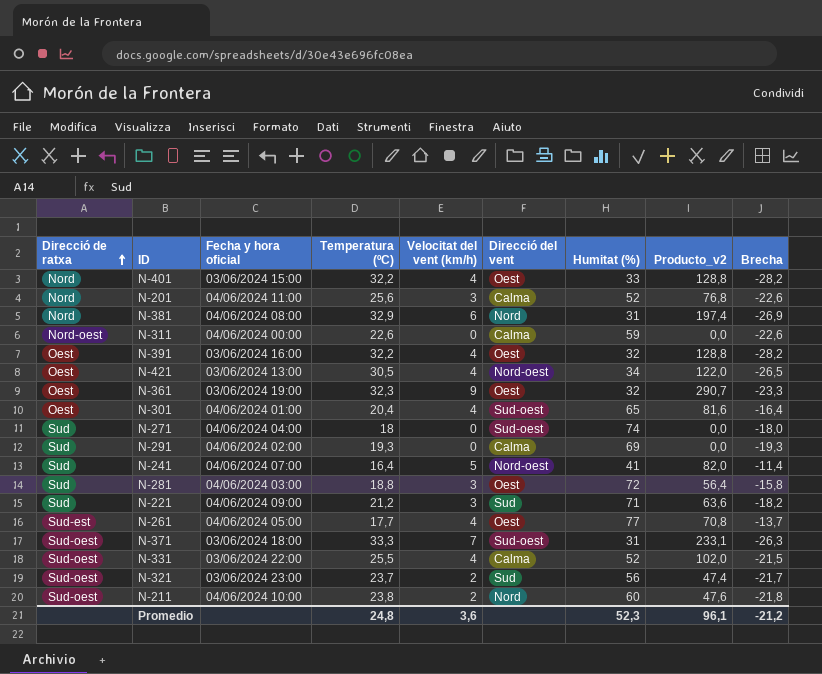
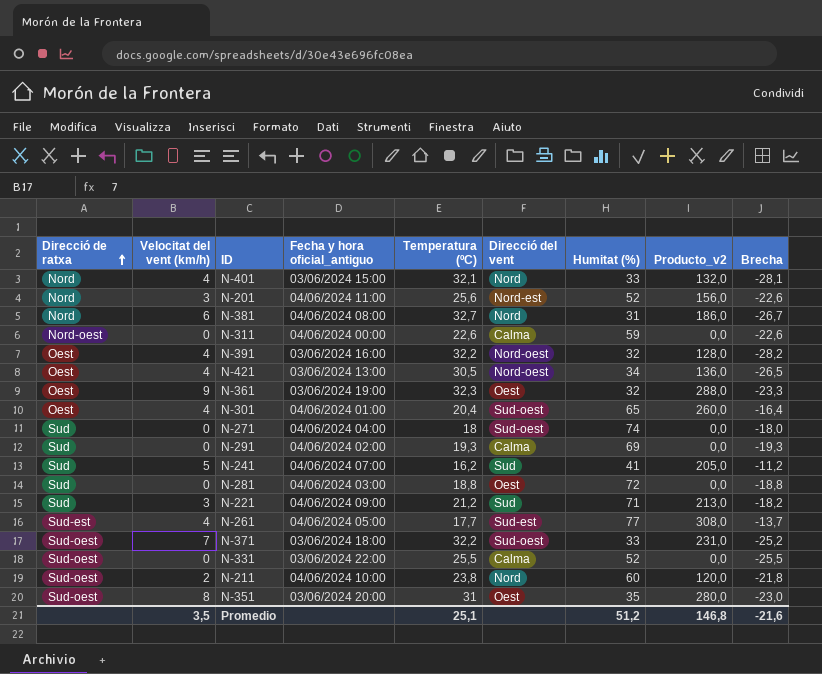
column Velocitat del vent (km/h) | position: 5 -> 2
column name: Fecha y hora oficial -> Fecha y hora oficial_antiguo
column Producto_v2 | formula: [Temperatura (ºC)] * [Velocitat del vent (km/h)] -> [Velocitat del vent (km/h)] * [Humitat (%)]
row N-321: Sud-oest | 03/06/2024 23:00 | 23,7 | 2 | Sud | 56 | 47,4 | -21,7 -> none
N-401 | Temperatura (ºC): 32,2 -> 32,1
N-401 | Direcció del vent: Oest -> Nord
N-401 | Brecha: -28,2 -> -28,1
N-201 | Direcció del vent: Calma -> Nord-est
N-381 | Temperatura (ºC): 32,9 -> 32,7
N-381 | Brecha: -26,9 -> -26,7
N-391 | Direcció del vent: Oest -> Nord-oest
N-241 | Temperatura (ºC): 16,4 -> 16,2
N-241 | Direcció del vent: Nord-oest -> Sud
N-241 | Brecha: -11,4 -> -11,2
N-281 | Velocitat del vent (km/h): 3 -> 0
N-281 | Brecha: -15,8 -> -18,8
N-261 | Direcció del vent: Oest -> Sud-est
N-371 | Temperatura (ºC): 33,3 -> 32,2
N-371 | Humitat (%): 31 -> 33
N-371 | Brecha: -26,3 -> -25,2
N-331 | Velocitat del vent (km/h): 4 -> 0
N-331 | Brecha: -21,5 -> -25,5
row N-351: none -> Sud-oest | 8 | 03/06/2024 20:00 | 31 | Oest | 35 | 280,0 | -23,0
Promedio | Velocitat del vent (km/h): 3,6 -> 3,5
Promedio | Temperatura (ºC): 24,8 -> 25,1
Promedio | Humitat (%): 52,3 -> 51,2
Promedio | Producto_v2: 96,1 -> 146,8
Promedio | Brecha: -21,2 -> -21,6

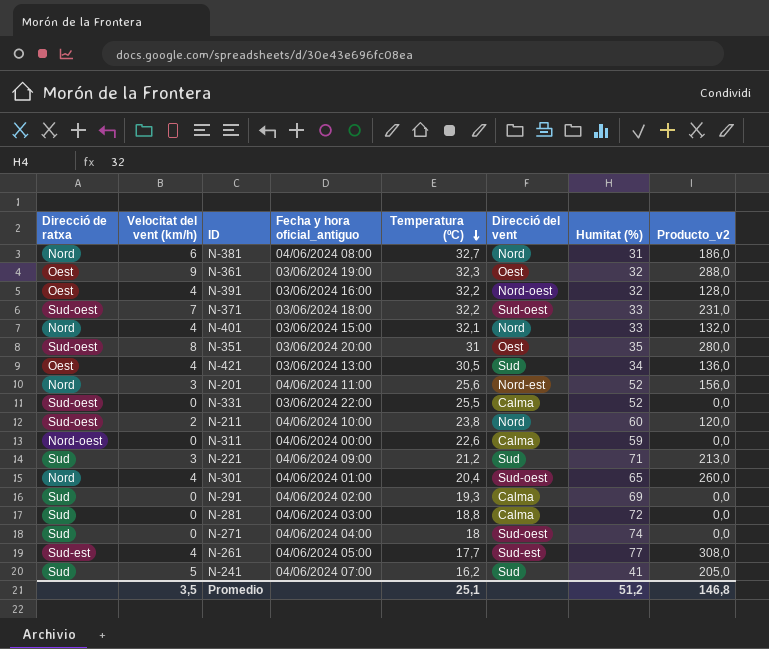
row order: Direcció de ratxa ascending -> Temperatura (ºC) descending
column Brecha | formula: [Velocitat del vent (km/h)] - [Temperatura (ºC)] -> none
N-421 | Direcció del vent: Nord-oest -> Sud
N-301 | Direcció de ratxa: Oest -> Nord
N-281 | Direcció del vent: Oest -> Calma

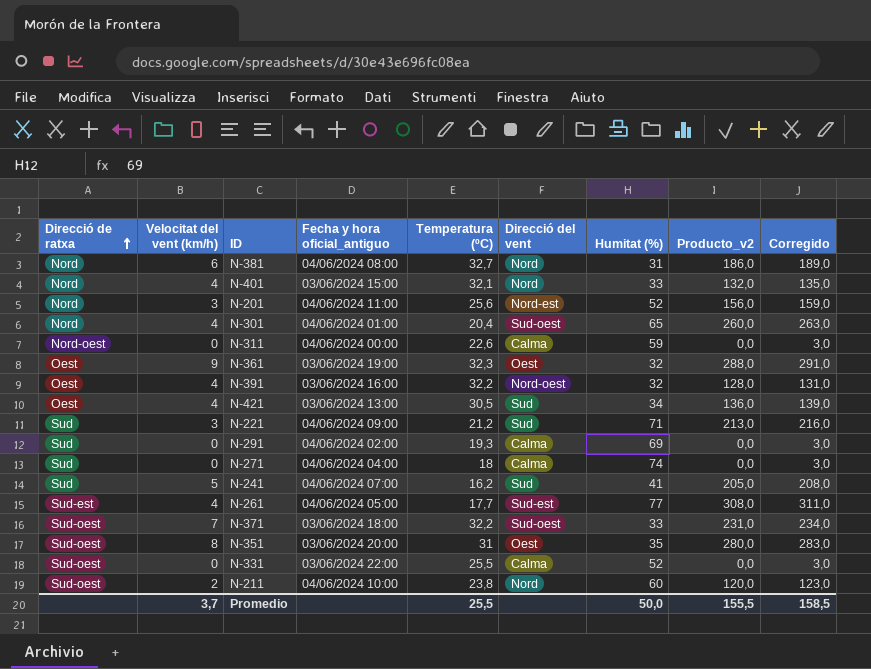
row order: Temperatura (ºC) descending -> Direcció de ratxa ascending
column Corregido | formula: none -> [Producto_v2] + 3
row N-281: Sud | 0 | 04/06/2024 03:00 | 18,8 | Calma | 72 | 0,0 -> none
N-271 | Direcció del vent: Sud-oest -> Calma
Promedio | Velocitat del vent (km/h): 3,5 -> 3,7
Promedio | Temperatura (ºC): 25,1 -> 25,5
Promedio | Humitat (%): 51,2 -> 50,0
Promedio | Producto_v2: 146,8 -> 155,5

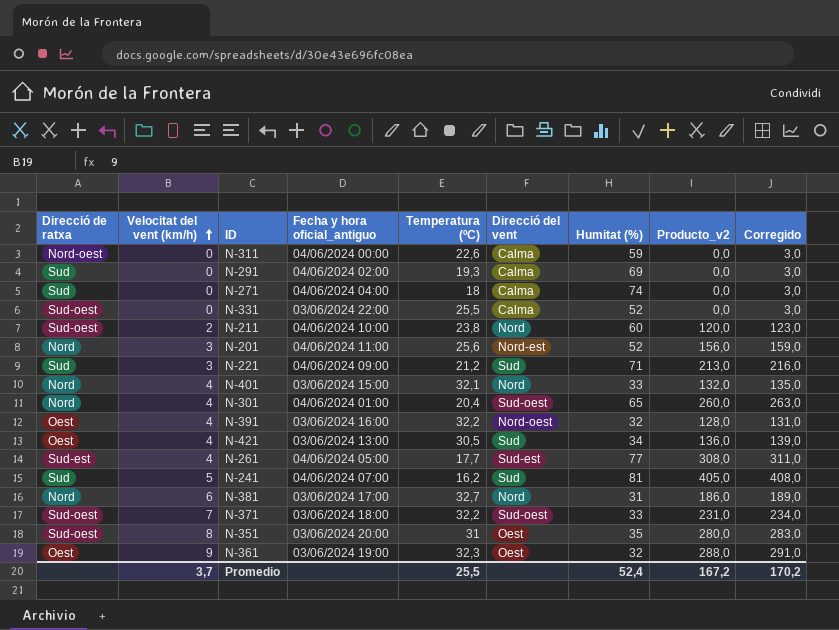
row order: Direcció de ratxa ascending -> Velocitat del vent (km/h) ascending
N-241 | Humitat (%): 41 -> 81
N-241 | Producto_v2: 205,0 -> 405,0
N-241 | Corregido: 208,0 -> 408,0
N-381 | Fecha y hora oficial_antiguo: 04/06/2024 08:00 -> 03/06/2024 17:00
Promedio | Humitat (%): 50,0 -> 52,4
Promedio | Producto_v2: 155,5 -> 167,2
Promedio | Corregido: 158,5 -> 170,2

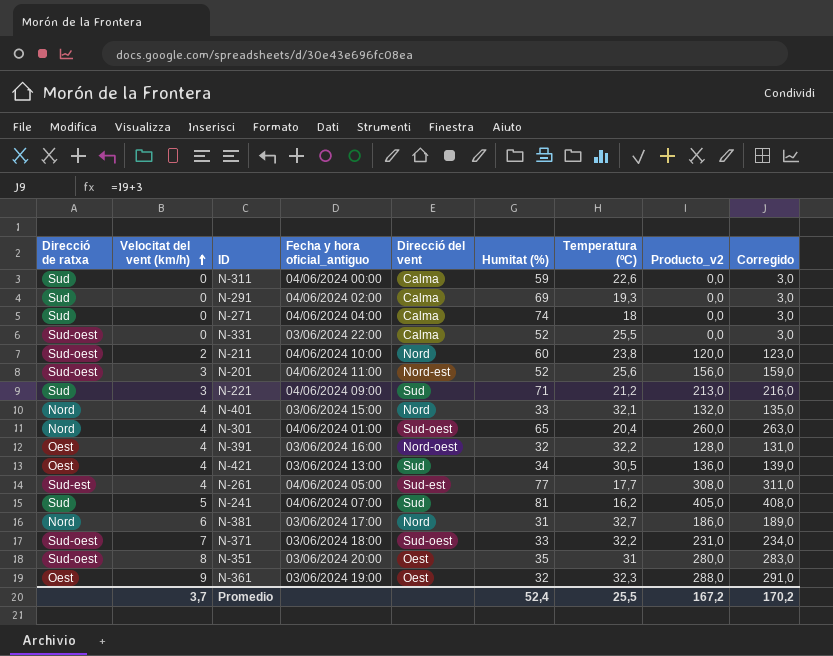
column Temperatura (ºC) | position: 5 -> 7
N-311 | Direcció de ratxa: Nord-oest -> Sud
N-201 | Direcció de ratxa: Nord -> Sud-oest

